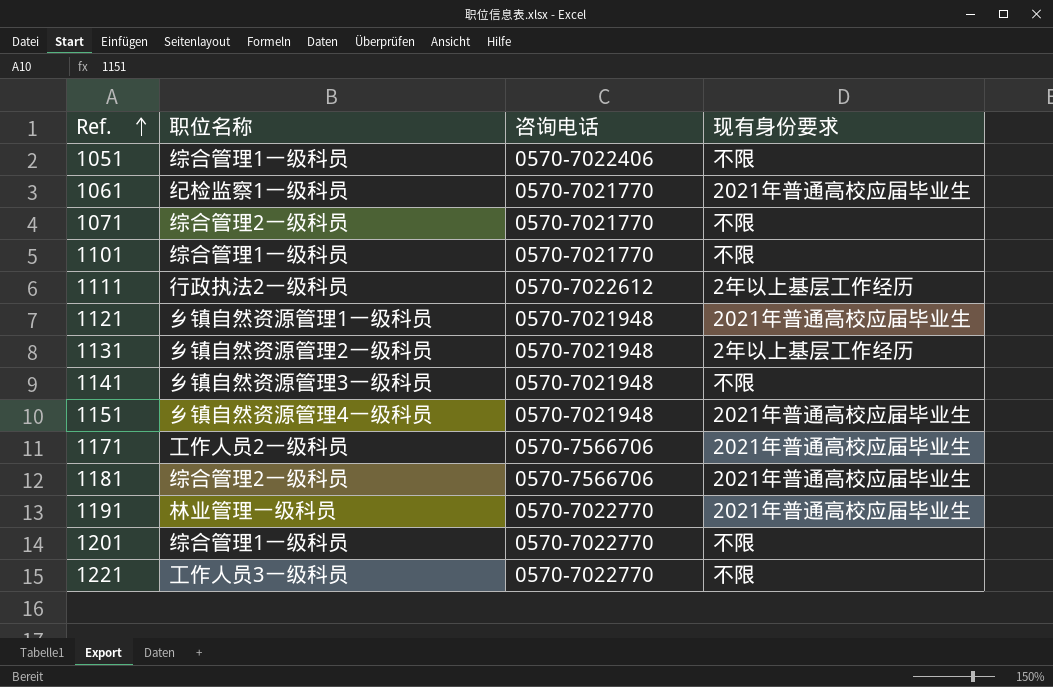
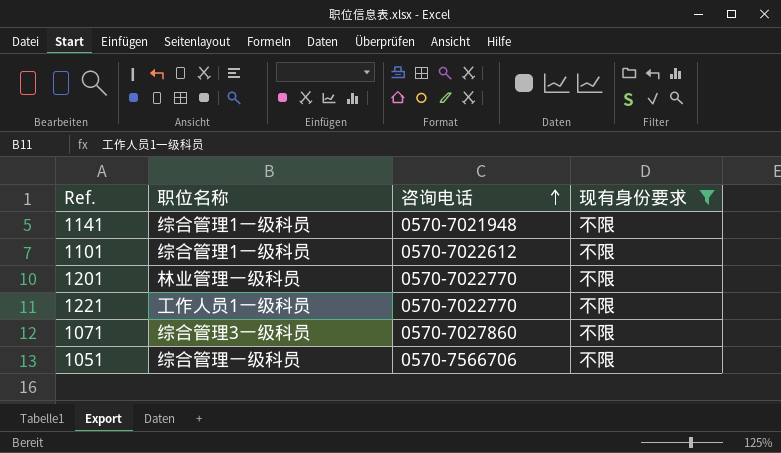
filter: none -> 现有身份要求 = 不限
row order: Ref. ascending -> 咨询电话 ascending
1141 | 职位名称: 乡镇自然资源管理3一级科员 -> 综合管理1一级科员
1101 | 咨询电话: 0570-7021770 -> 0570-7022612
1201 | 职位名称: 综合管理1一级科员 -> 林业管理一级科员
1221 | 职位名称: 工作人员3一级科员 -> 工作人员1一级科员
1071 | 职位名称: 综合管理2一级科员 -> 综合管理3一级科员
1071 | 咨询电话: 0570-7021770 -> 0570-7027860
1051 | 职位名称: 综合管理1一级科员 -> 综合管理一级科员
1051 | 咨询电话: 0570-7022406 -> 0570-7566706

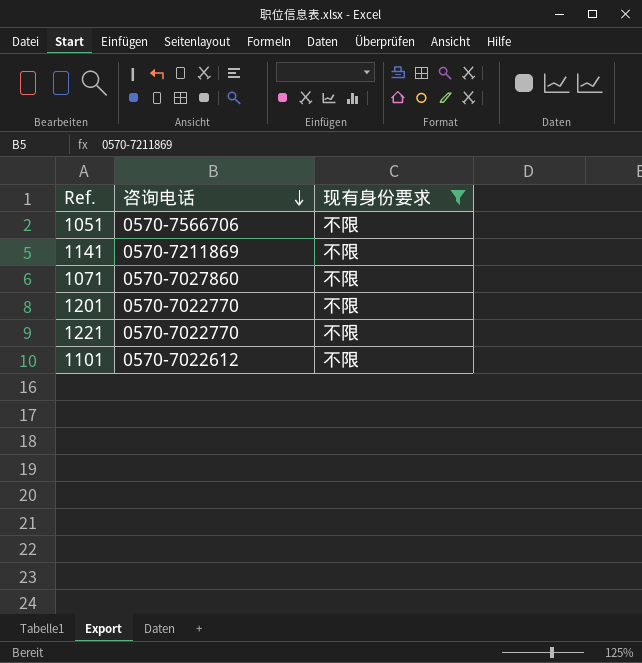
row order: 咨询电话 ascending -> 咨询电话 descending
column 职位名称 | position: 2 -> none
1141 | 咨询电话: 0570-7021948 -> 0570-7211869

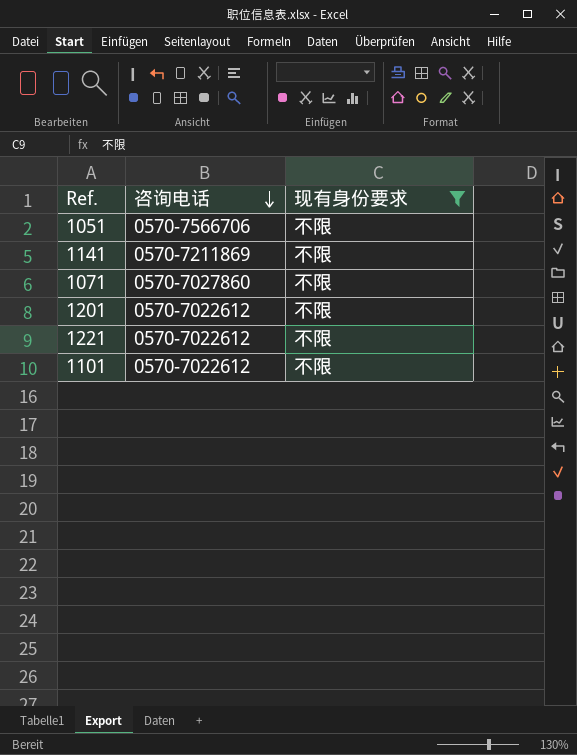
1201 | 咨询电话: 0570-7022770 -> 0570-7022612
1221 | 咨询电话: 0570-7022770 -> 0570-7022612

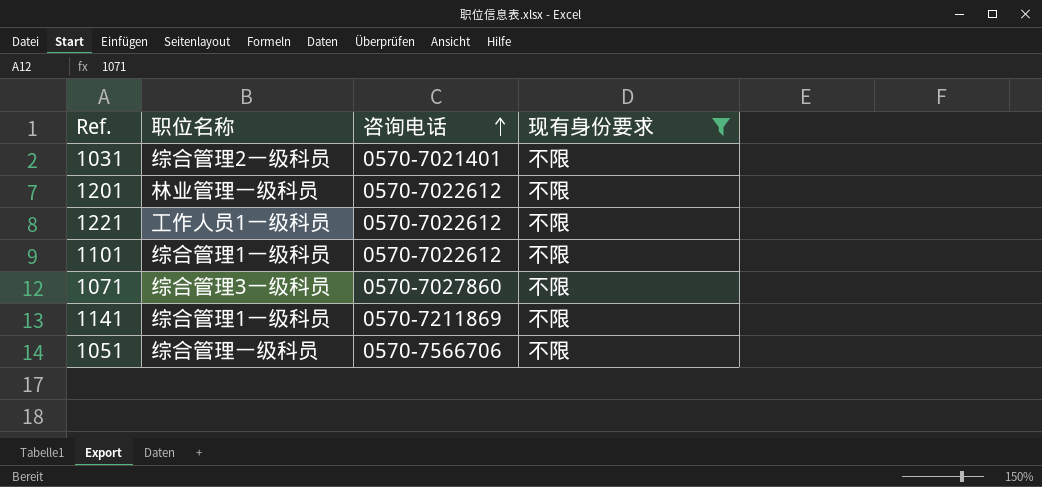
row order: 咨询电话 descending -> 咨询电话 ascending
column 职位名称 | position: none -> 2
row 1031: none -> 综合管理2一级科员 | 0570-7021401 | 不限

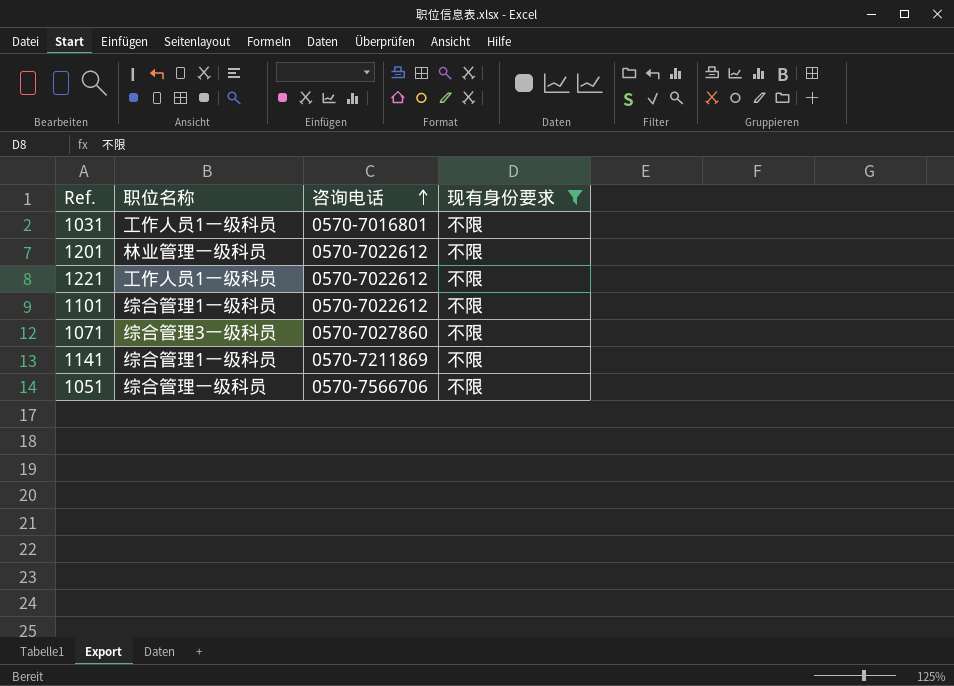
1031 | 职位名称: 综合管理2一级科员 -> 工作人员1一级科员
1031 | 咨询电话: 0570-7021401 -> 0570-7016801

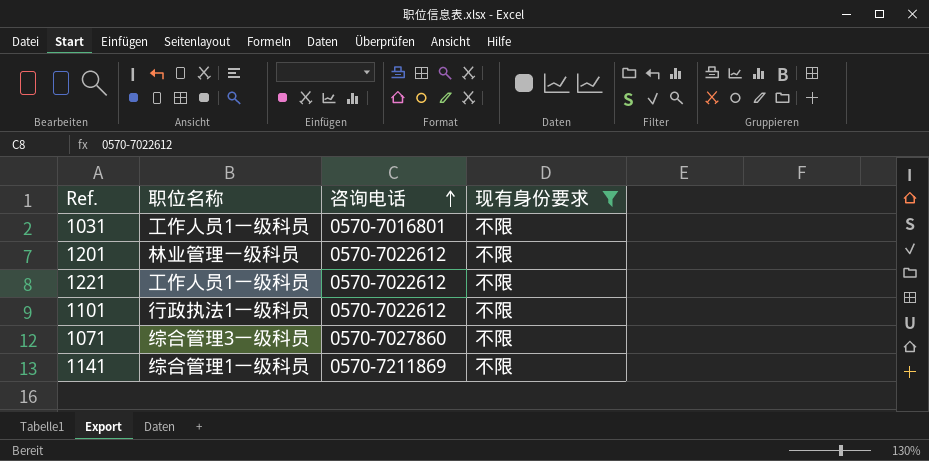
row 1051: 综合管理一级科员 | 0570-7566706 | 不限 -> none
1101 | 职位名称: 综合管理1一级科员 -> 行政执法1一级科员

